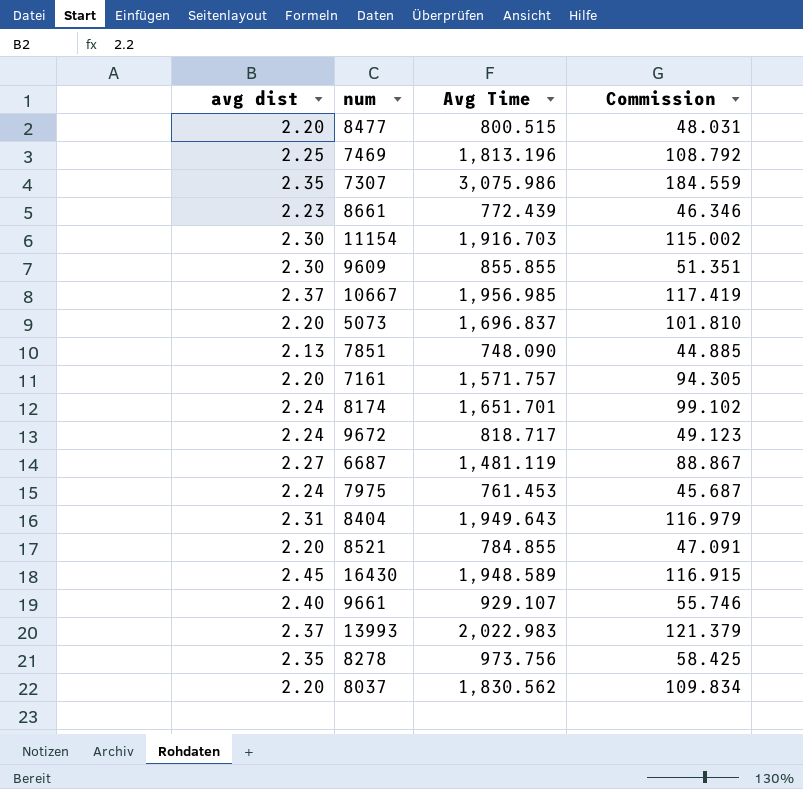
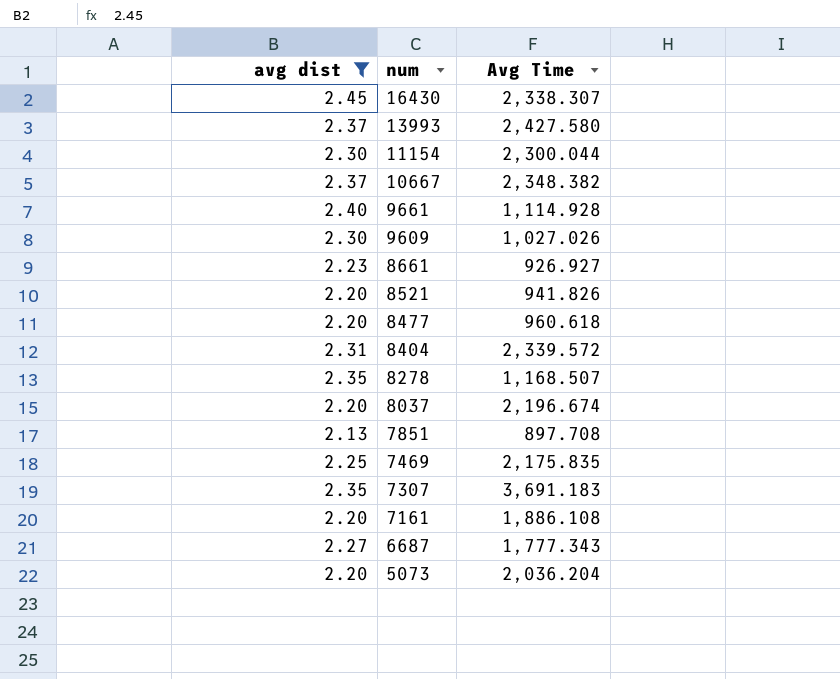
filter: none -> avg dist != 2.24
row order: none -> num descending
column Commission | formula: [Avg Time] * 0.06 -> none
16430 | Avg Time: 1,948.589 -> 2,338.307
13993 | Avg Time: 2,022.983 -> 2,427.580
11154 | Avg Time: 1,916.703 -> 2,300.044
10667 | Avg Time: 1,956.985 -> 2,348.382
9661 | Avg Time: 929.107 -> 1,114.928
9609 | Avg Time: 855.855 -> 1,027.026
8661 | Avg Time: 772.439 -> 926.927
8521 | Avg Time: 784.855 -> 941.826
8477 | Avg Time: 800.515 -> 960.618
8404 | Avg Time: 1,949.643 -> 2,339.572
8278 | Avg Time: 973.756 -> 1,168.507
8037 | Avg Time: 1,830.562 -> 2,196.674
7851 | Avg Time: 748.090 -> 897.708
7469 | Avg Time: 1,813.196 -> 2,175.835
7307 | Avg Time: 3,075.986 -> 3,691.183
7161 | Avg Time: 1,571.757 -> 1,886.108
6687 | Avg Time: 1,481.119 -> 1,777.343
5073 | Avg Time: 1,696.837 -> 2,036.204

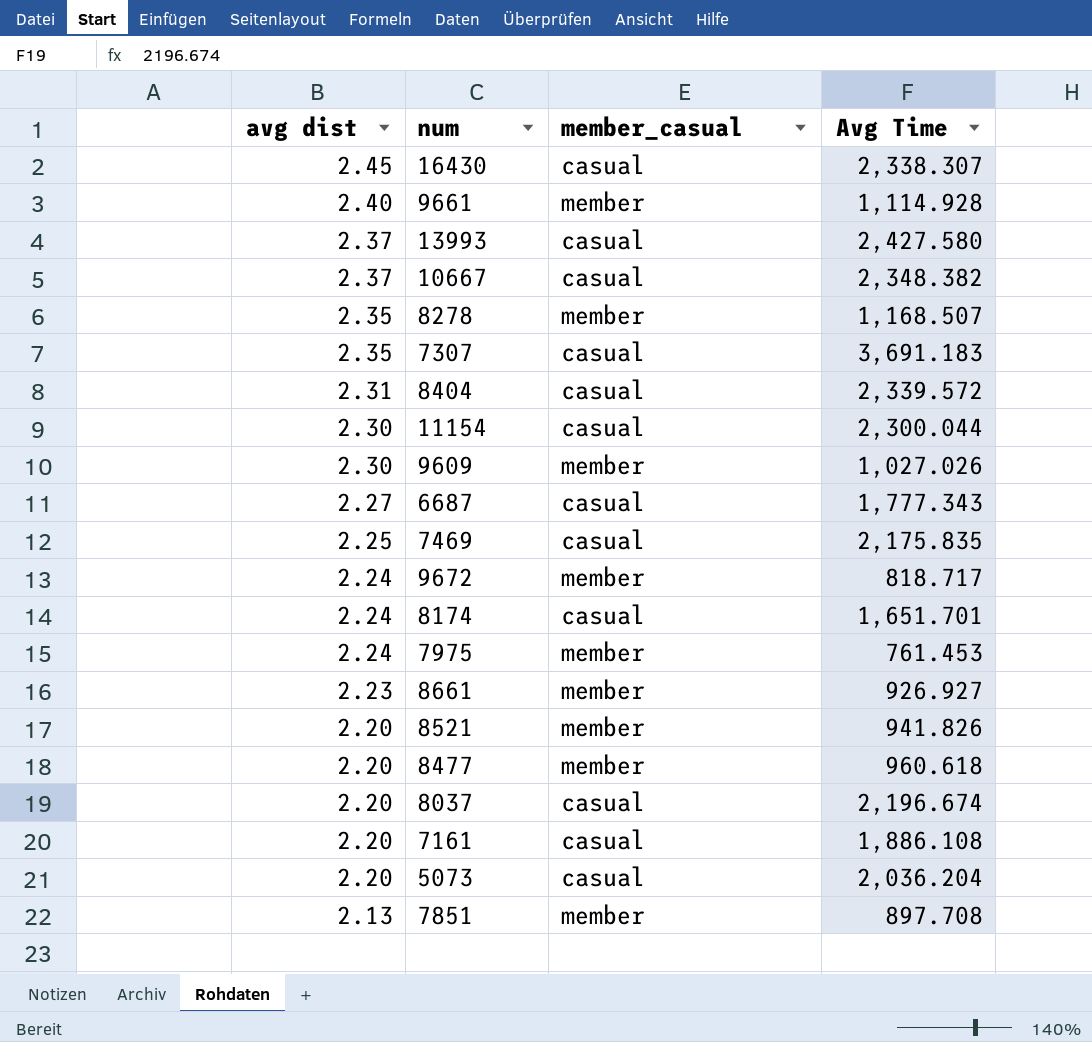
filter: avg dist != 2.24 -> none
row order: num descending -> avg dist descending
column member_casual | position: none -> 3

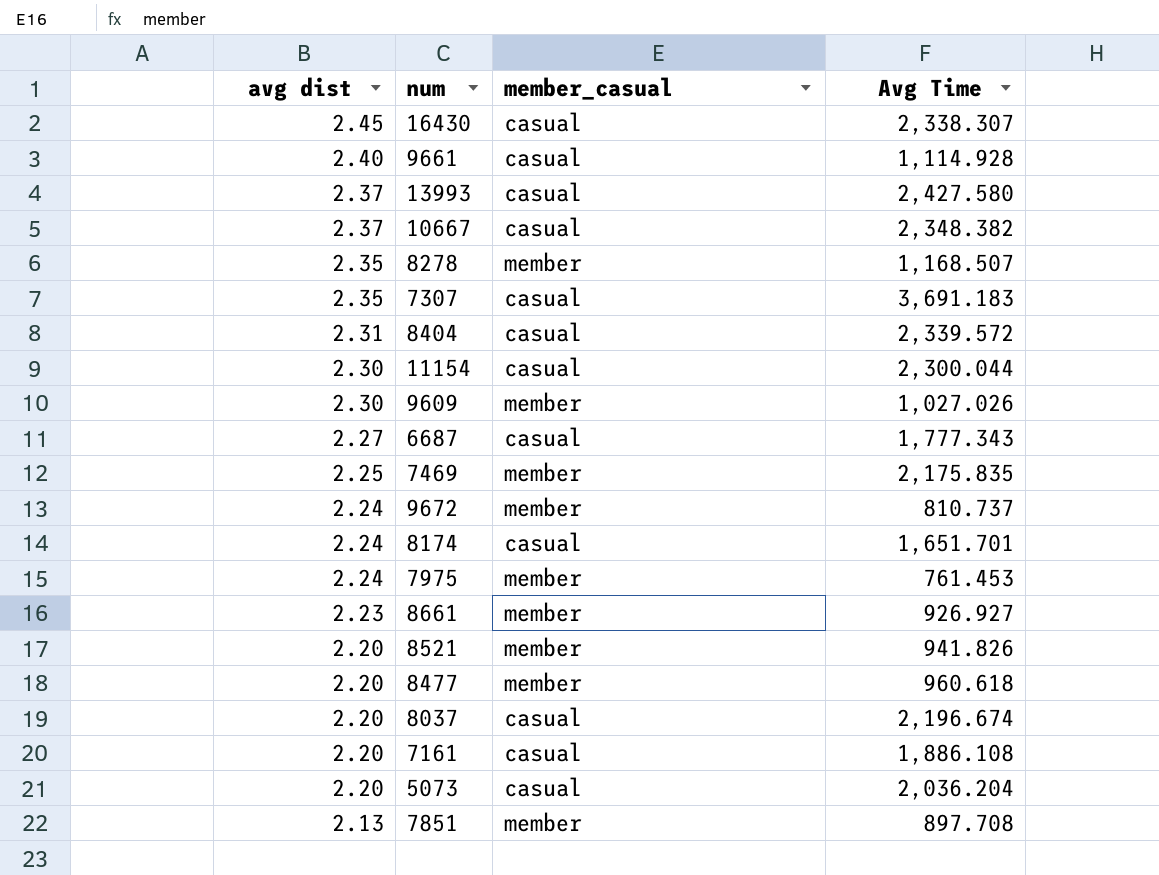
9661 | member_casual: member -> casual
7469 | member_casual: casual -> member
9672 | Avg Time: 818.717 -> 810.737

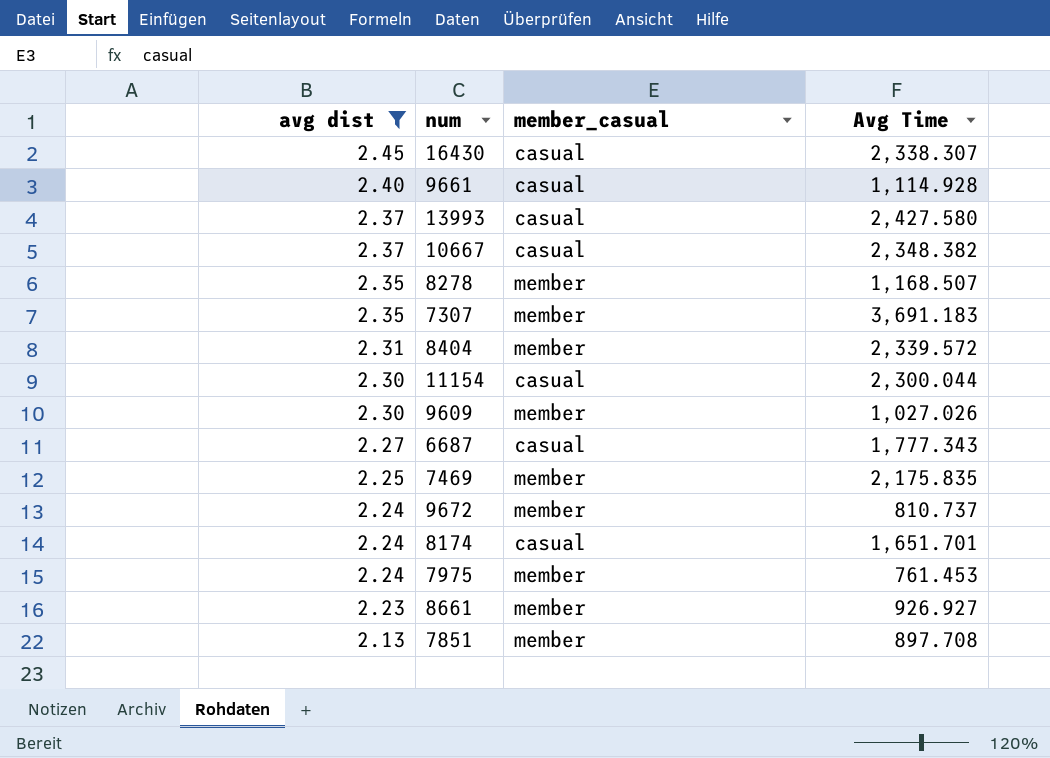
filter: none -> avg dist != 2.20
7307 | member_casual: casual -> member
8404 | member_casual: casual -> member

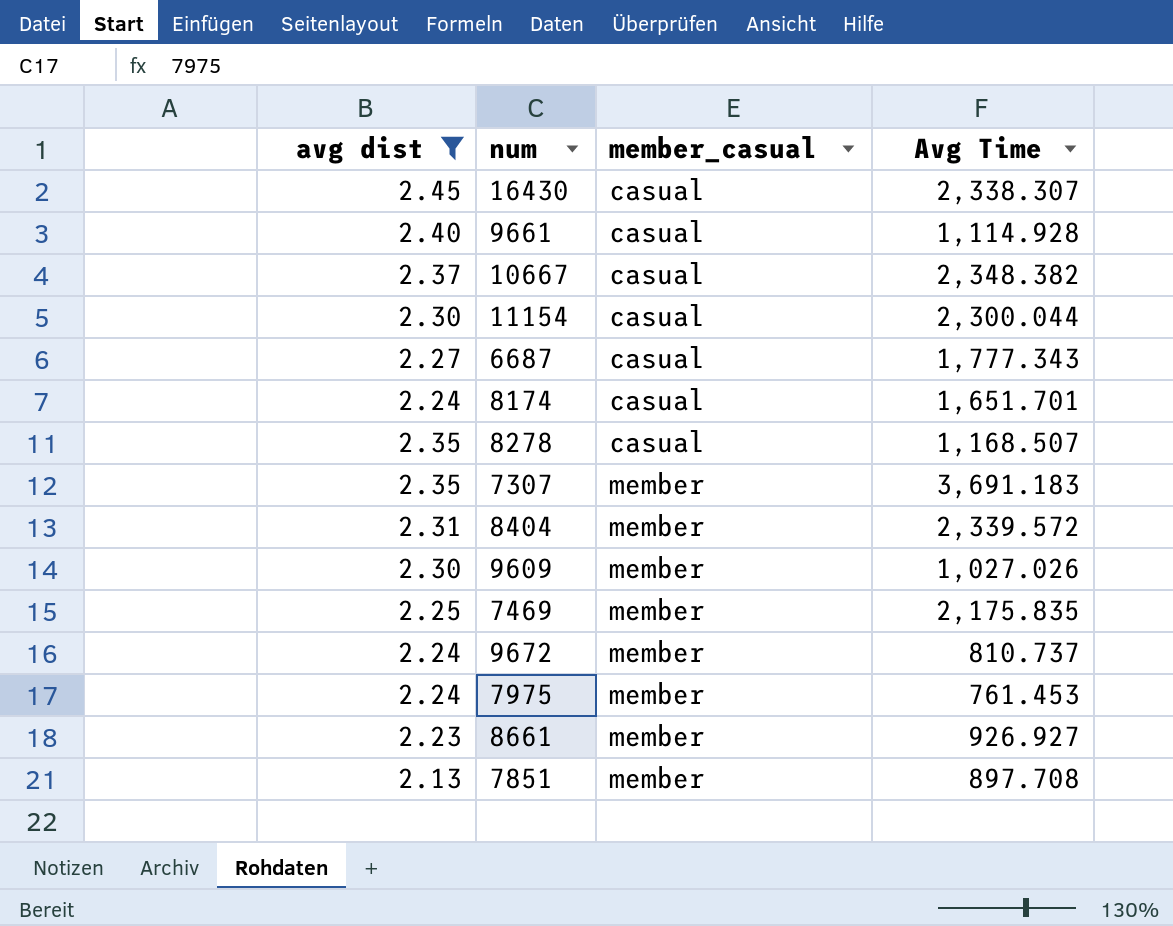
row order: avg dist descending -> member_casual ascending
row 13993: 2.37 | casual | 2,427.580 -> none
8278 | member_casual: member -> casual

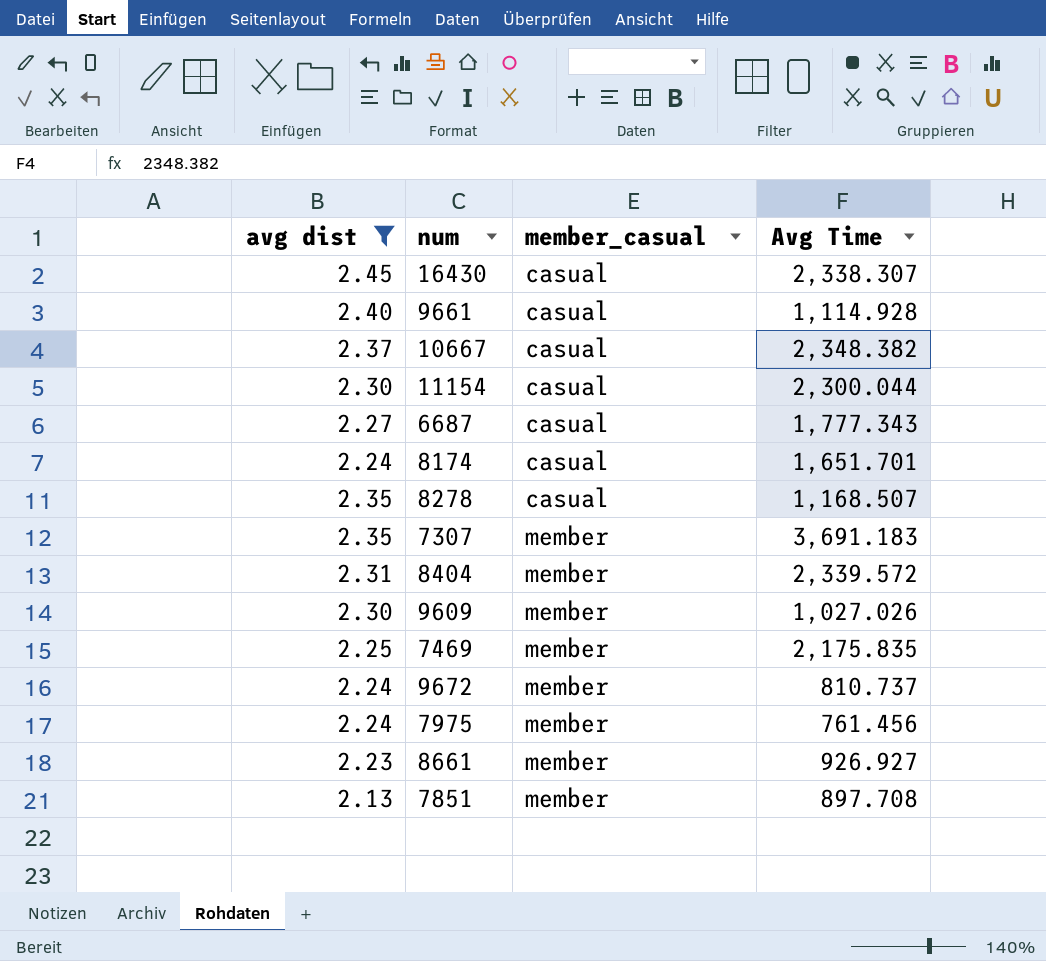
7975 | Avg Time: 761.453 -> 761.456

